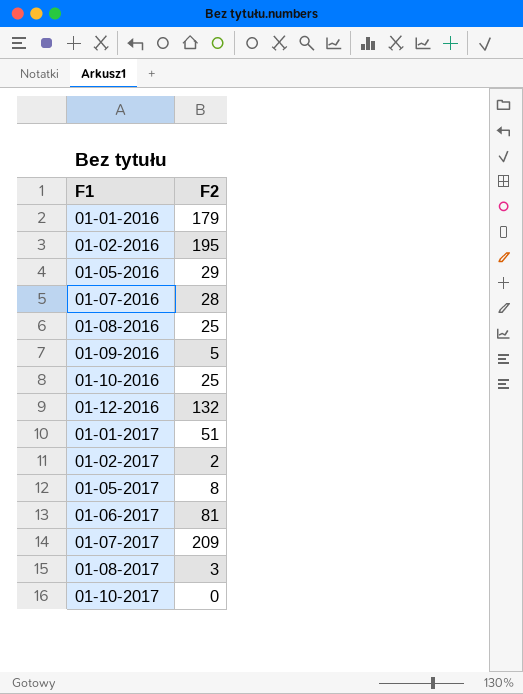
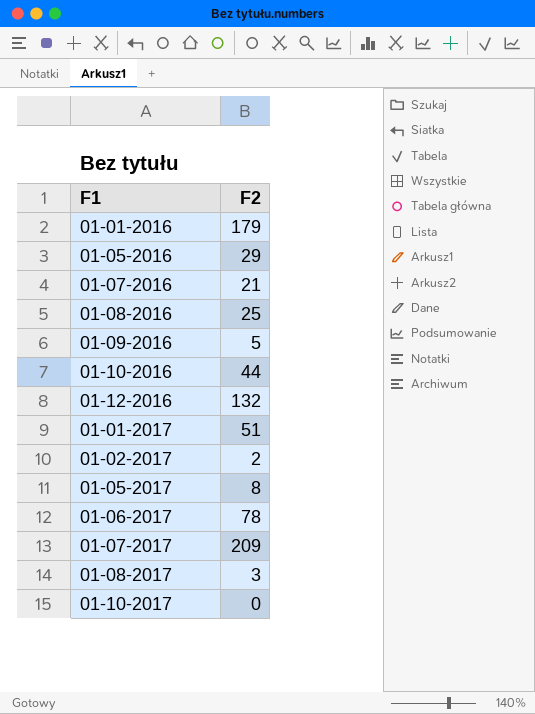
row 01-02-2016: 195 -> none
01-07-2016 | F2: 28 -> 21
01-10-2016 | F2: 25 -> 44
01-06-2017 | F2: 81 -> 78

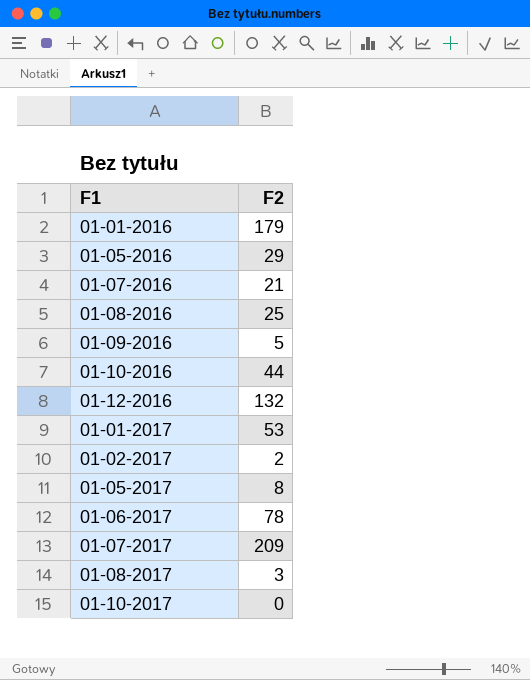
01-01-2017 | F2: 51 -> 53

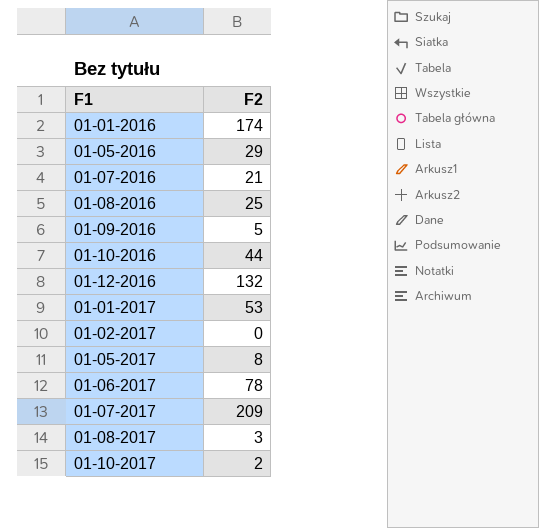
01-01-2016 | F2: 179 -> 174
01-02-2017 | F2: 2 -> 0
01-10-2017 | F2: 0 -> 2

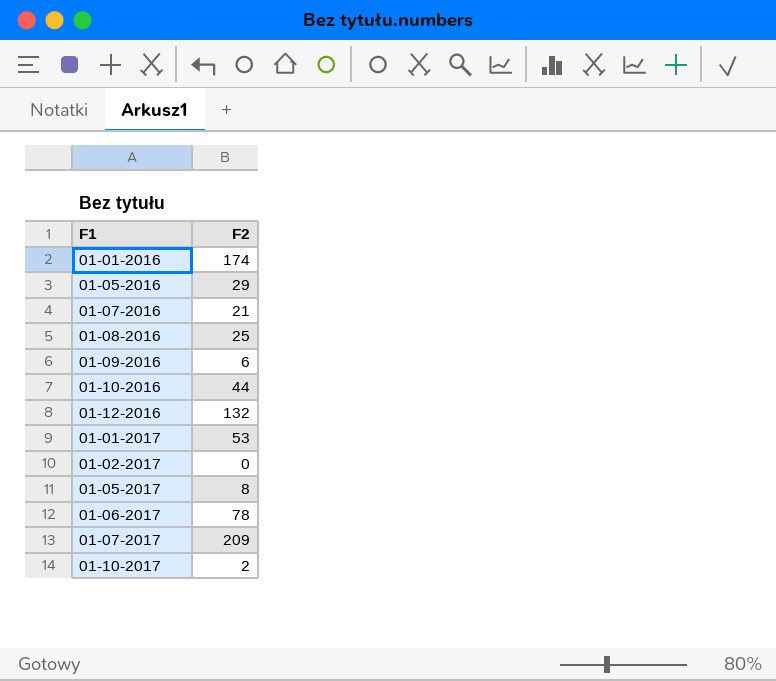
row 01-08-2017: 3 -> none
01-09-2016 | F2: 5 -> 6

